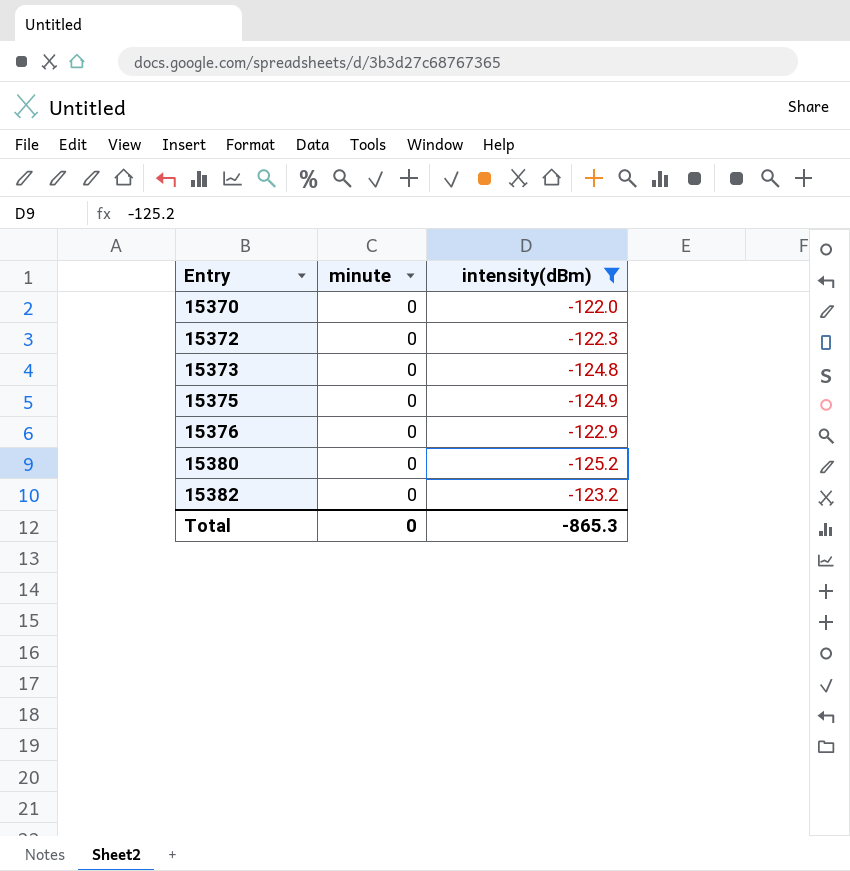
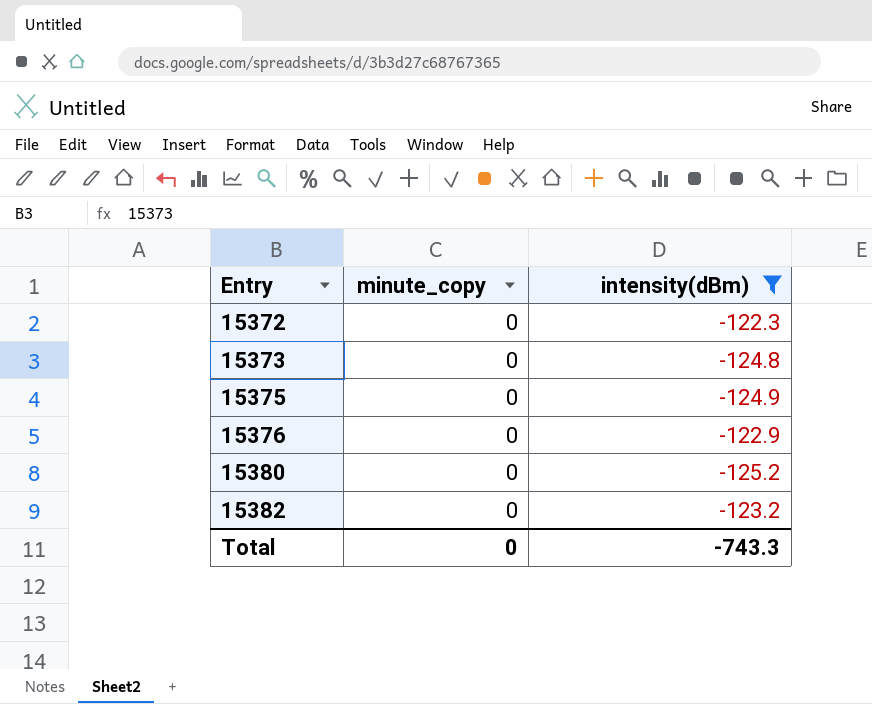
column name: minute -> minute_copy
row 15370: 0 | -122.0 -> none
Total | intensity(dBm): -865.3 -> -743.3

